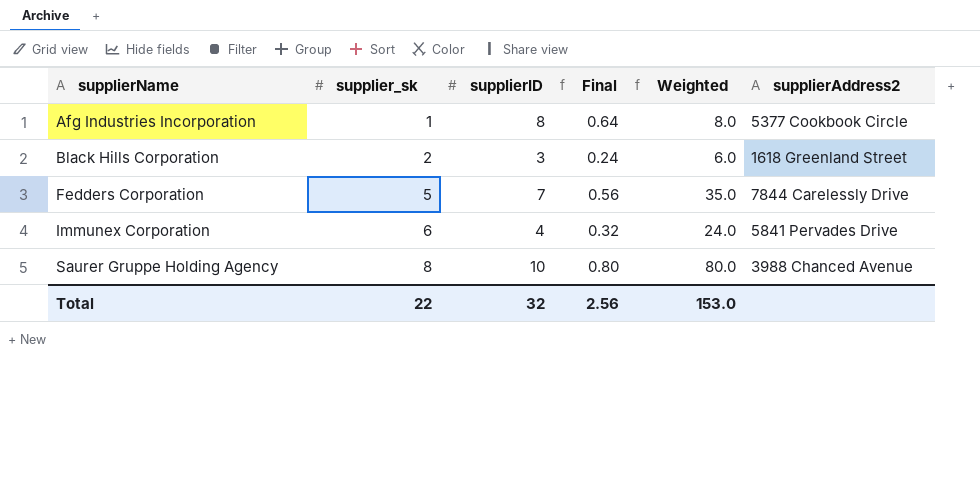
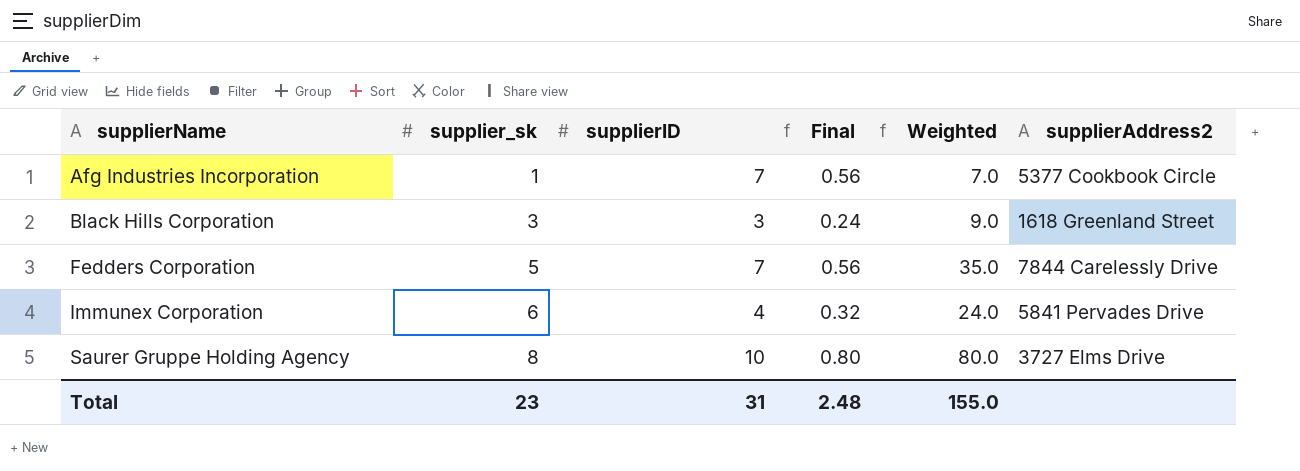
Afg Industries Incorporation | supplierID: 8 -> 7
Afg Industries Incorporation | Final: 0.64 -> 0.56
Afg Industries Incorporation | Weighted: 8.0 -> 7.0
Black Hills Corporation | supplier_sk: 2 -> 3
Black Hills Corporation | Weighted: 6.0 -> 9.0
Saurer Gruppe Holding Agency | supplierAddress2: 3988 Chanced Avenue -> 3727 Elms Drive
Total | supplier_sk: 22 -> 23
Total | supplierID: 32 -> 31
Total | Final: 2.56 -> 2.48
Total | Weighted: 153.0 -> 155.0

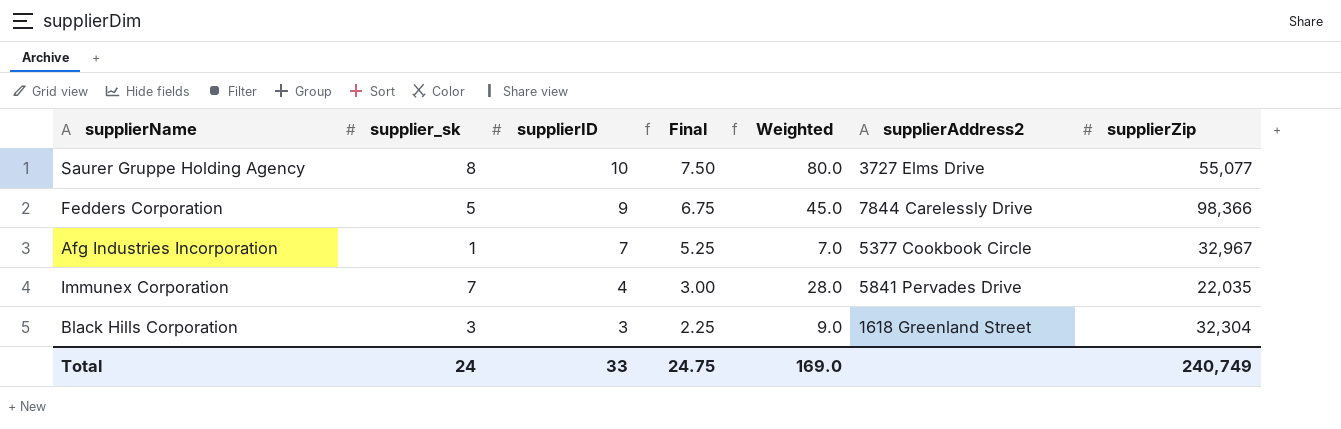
row order: supplierName ascending -> supplierID descending
column Final | formula: [supplierID] * 0.08 -> [supplierID] * 0.75
column supplierZip | position: none -> 7
Fedders Corporation | supplierID: 7 -> 9
Fedders Corporation | Weighted: 35.0 -> 45.0
Immunex Corporation | supplier_sk: 6 -> 7
Immunex Corporation | Weighted: 24.0 -> 28.0
Total | supplier_sk: 23 -> 24
Total | supplierID: 31 -> 33
Total | Final: 2.48 -> 24.75
Total | Weighted: 155.0 -> 169.0

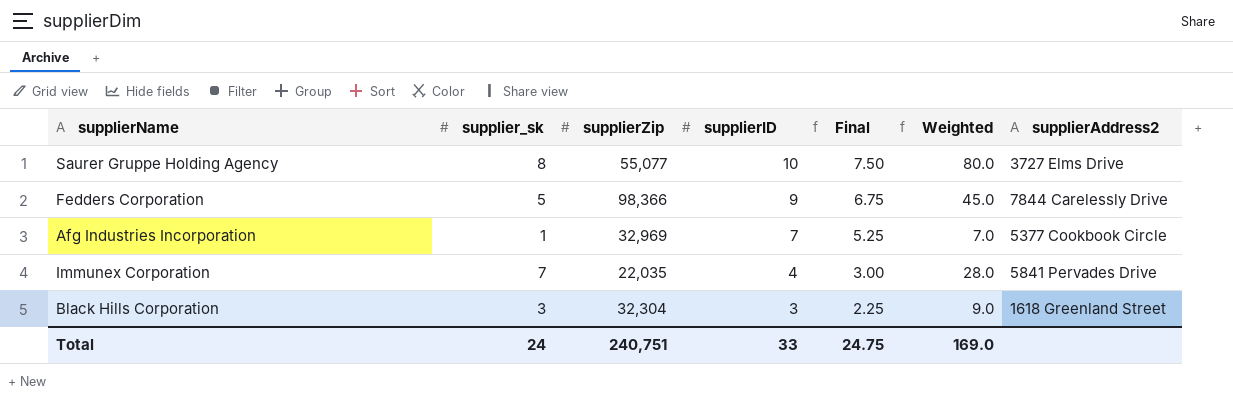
column supplierZip | position: 7 -> 3
Afg Industries Incorporation | supplierZip: 32,967 -> 32,969
Total | supplierZip: 240,749 -> 240,751

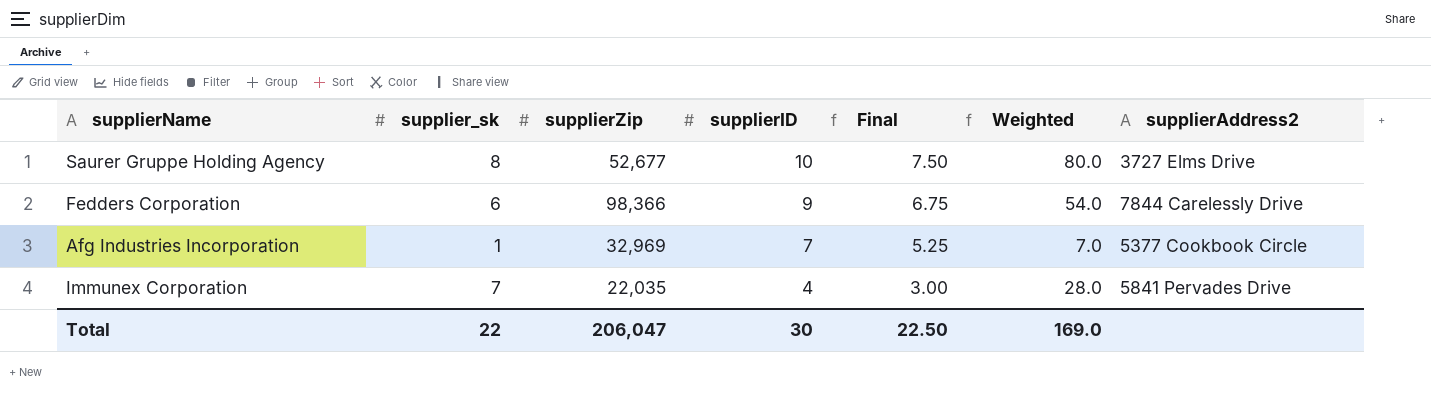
row Black Hills Corporation: 3 | 32,304 | 3 | 2.25 | 9.0 | 1618 Greenland Street -> none
Saurer Gruppe Holding Agency | supplierZip: 55,077 -> 52,677
Fedders Corporation | supplier_sk: 5 -> 6
Fedders Corporation | Weighted: 45.0 -> 54.0
Total | supplier_sk: 24 -> 22
Total | supplierZip: 240,751 -> 206,047
Total | supplierID: 33 -> 30
Total | Final: 24.75 -> 22.50

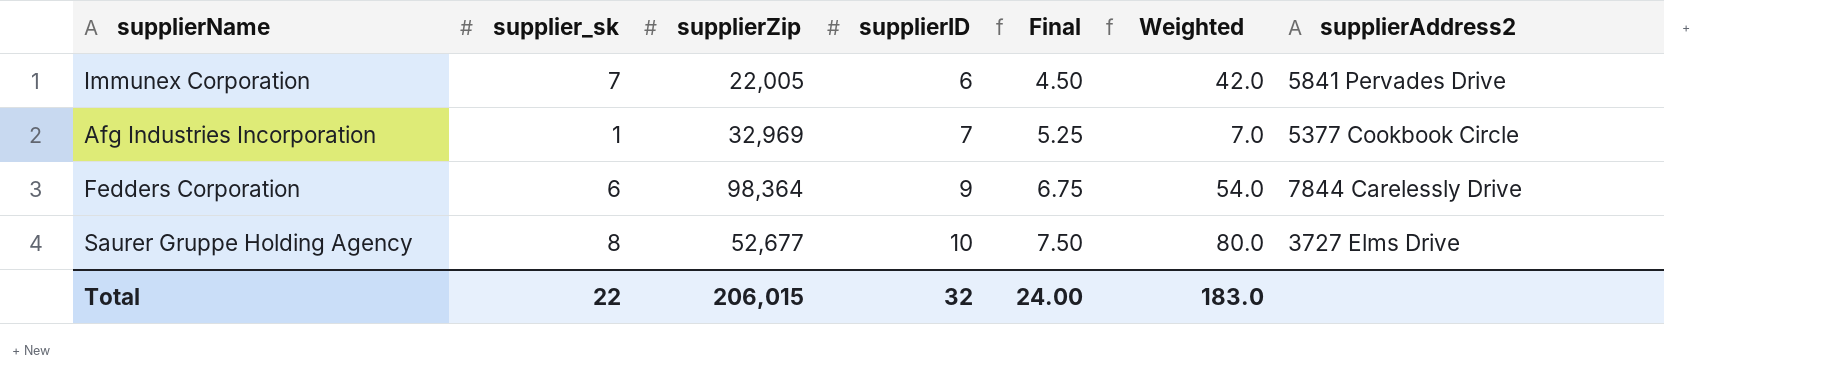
row order: supplierID descending -> supplierID ascending
Immunex Corporation | supplierZip: 22,035 -> 22,005
Immunex Corporation | supplierID: 4 -> 6
Immunex Corporation | Final: 3.00 -> 4.50
Immunex Corporation | Weighted: 28.0 -> 42.0
Fedders Corporation | supplierZip: 98,366 -> 98,364
Total | supplierZip: 206,047 -> 206,015
Total | supplierID: 30 -> 32
Total | Final: 22.50 -> 24.00
Total | Weighted: 169.0 -> 183.0

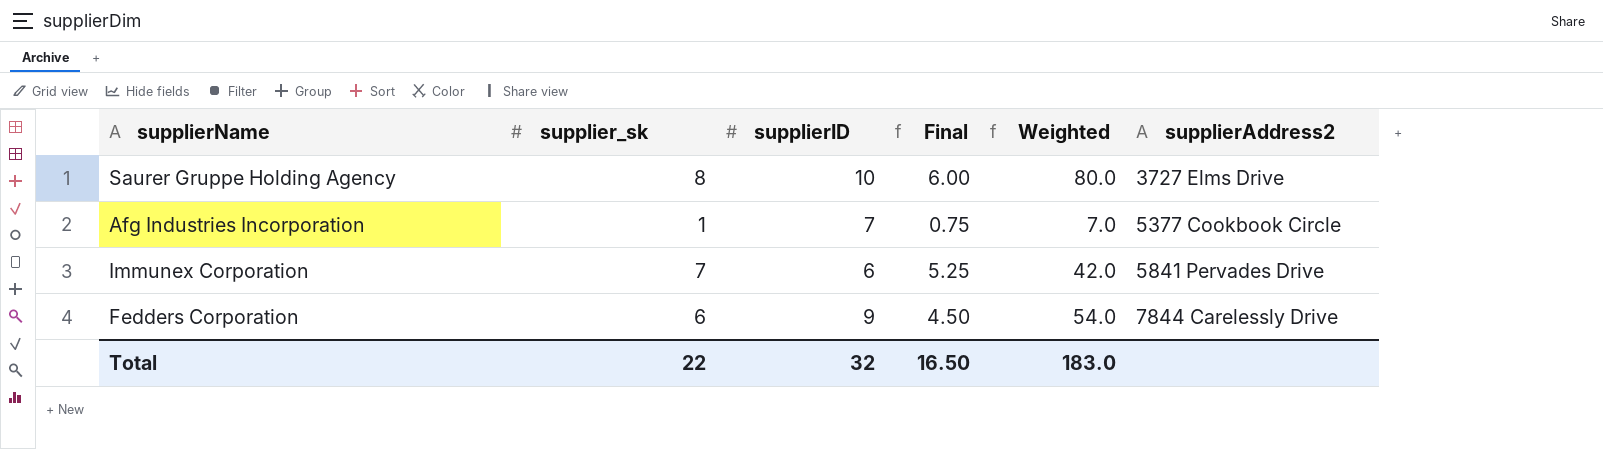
row order: supplierID ascending -> supplierAddress2 ascending
column supplierZip | position: 3 -> none
column Final | formula: [supplierID] * 0.75 -> [supplier_sk] * 0.75
Total | Final: 24.00 -> 16.50

